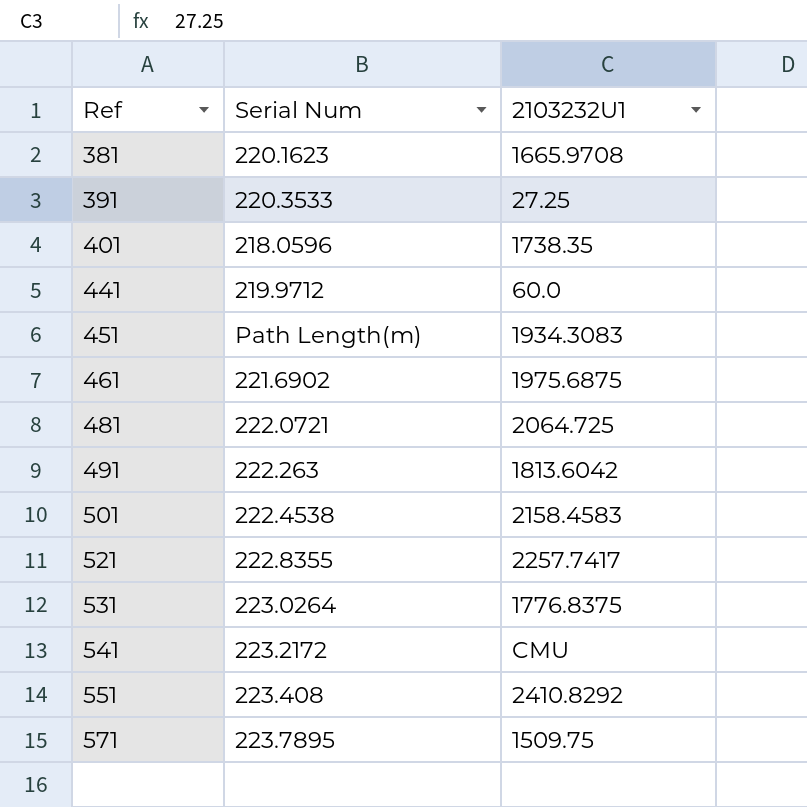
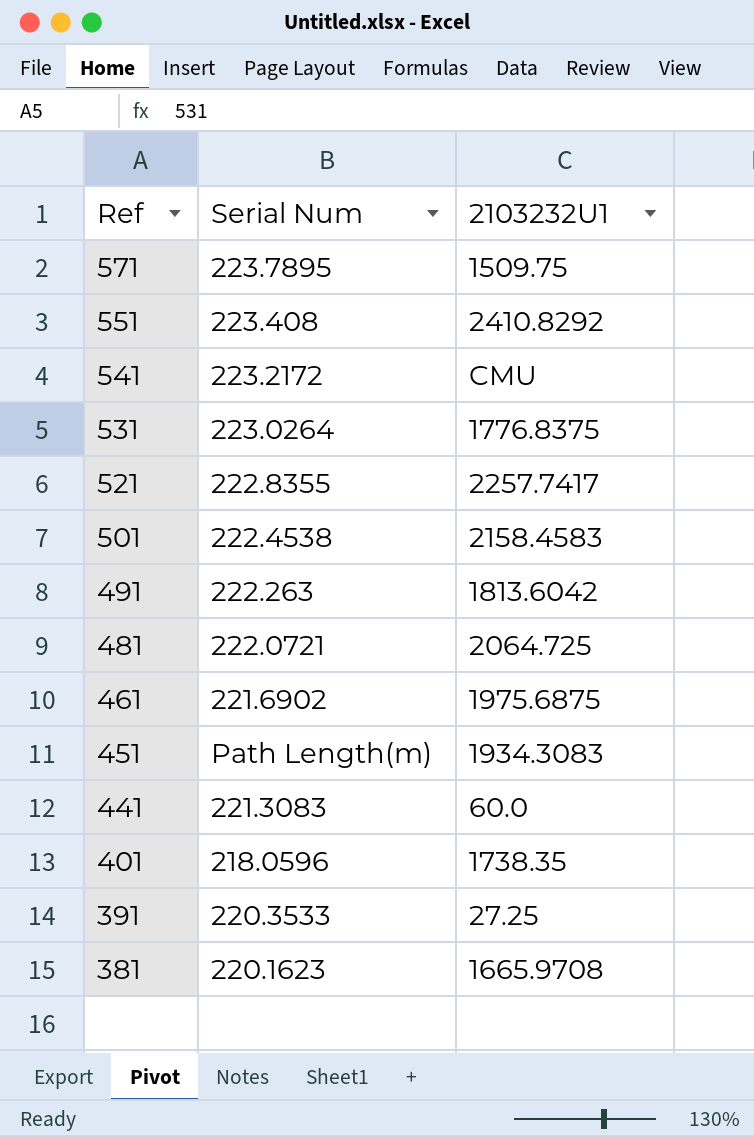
row order: Ref ascending -> Ref descending
441 | Serial Num: 219.9712 -> 221.3083

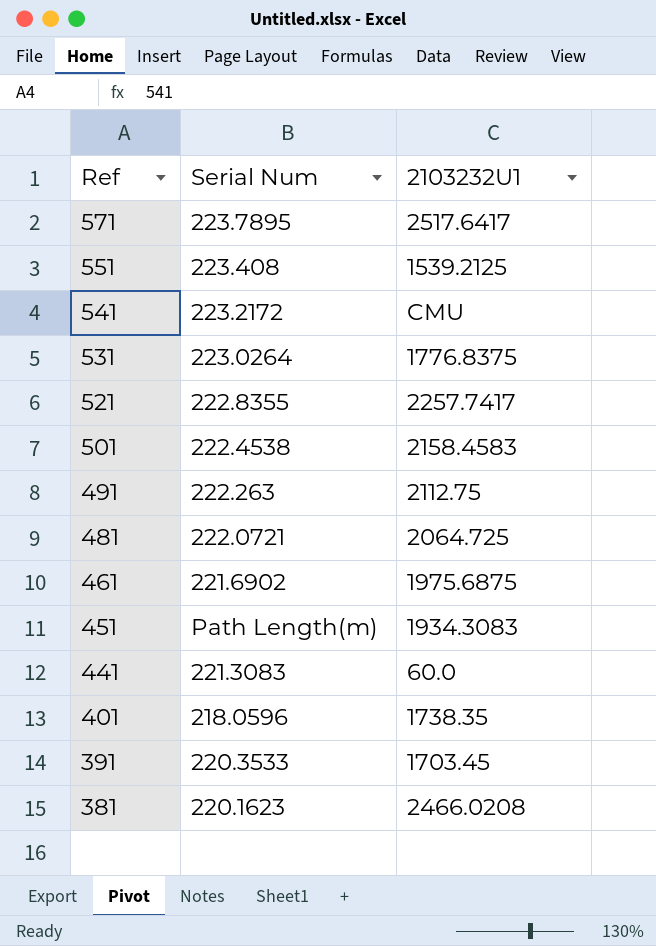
571 | 2103232U1: 1509.75 -> 2517.6417
551 | 2103232U1: 2410.8292 -> 1539.2125
491 | 2103232U1: 1813.6042 -> 2112.75
391 | 2103232U1: 27.25 -> 1703.45
381 | 2103232U1: 1665.9708 -> 2466.0208

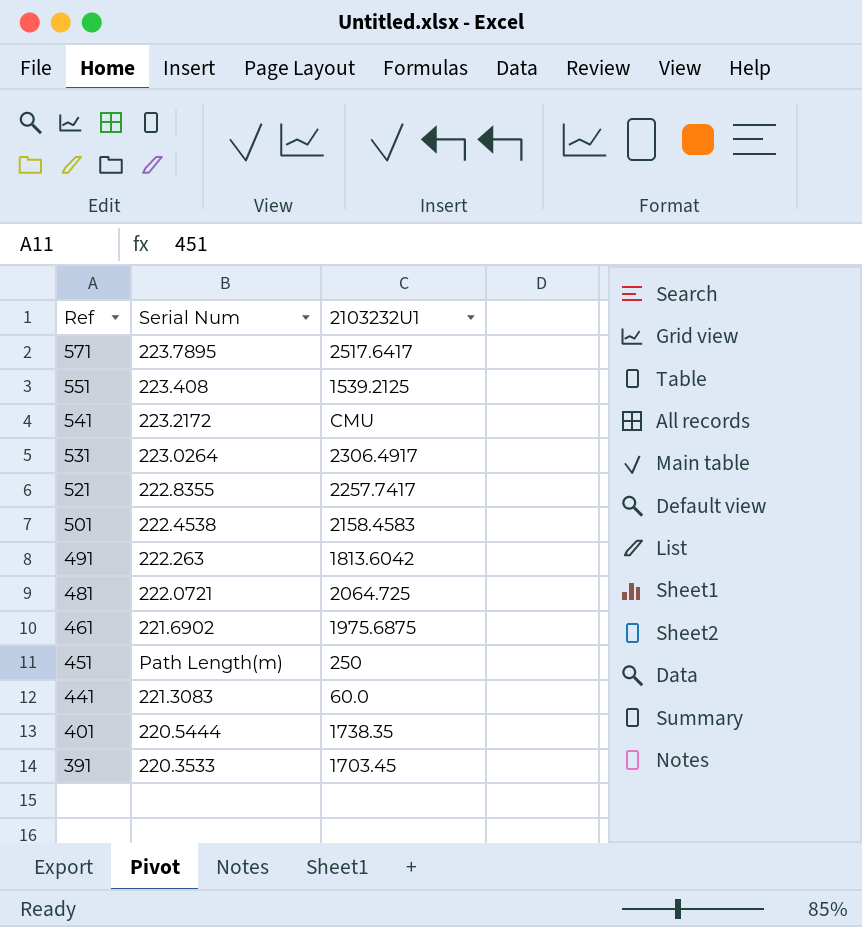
row 381: 220.1623 | 2466.0208 -> none
531 | 2103232U1: 1776.8375 -> 2306.4917
491 | 2103232U1: 2112.75 -> 1813.6042
451 | 2103232U1: 1934.3083 -> 250
401 | Serial Num: 218.0596 -> 220.5444

